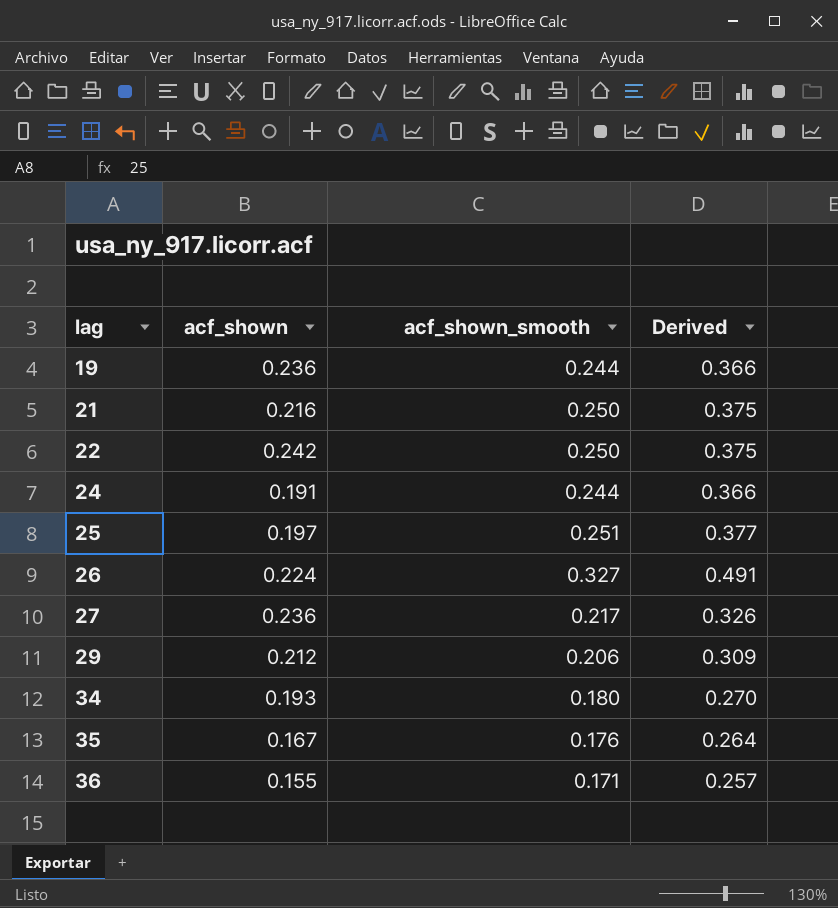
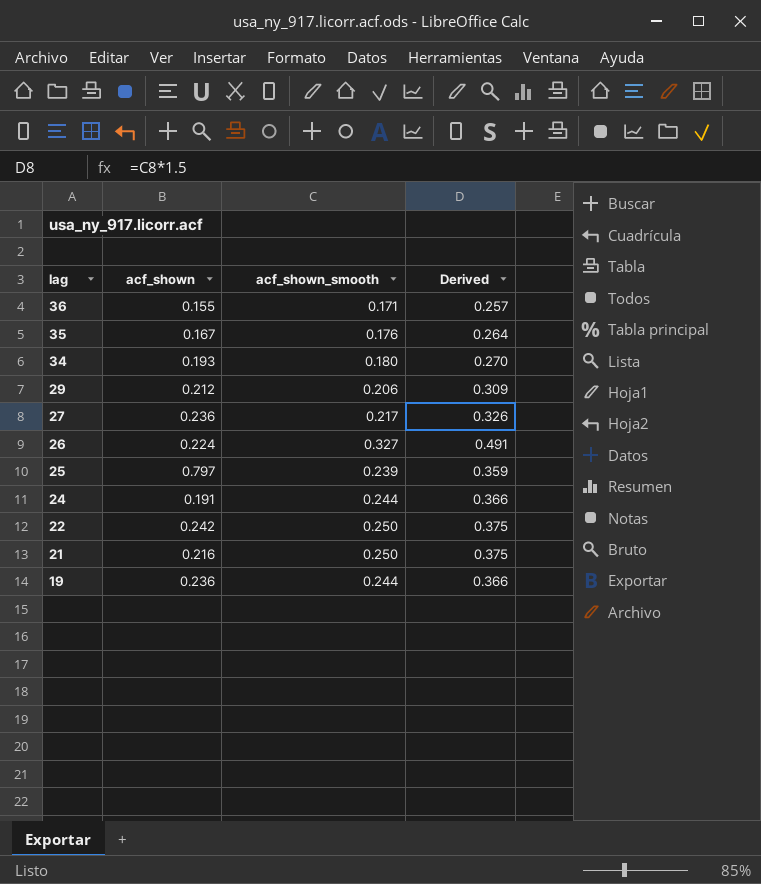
row order: lag ascending -> lag descending
25 | acf_shown: 0.197 -> 0.797
25 | acf_shown_smooth: 0.251 -> 0.239
25 | Derived: 0.377 -> 0.359

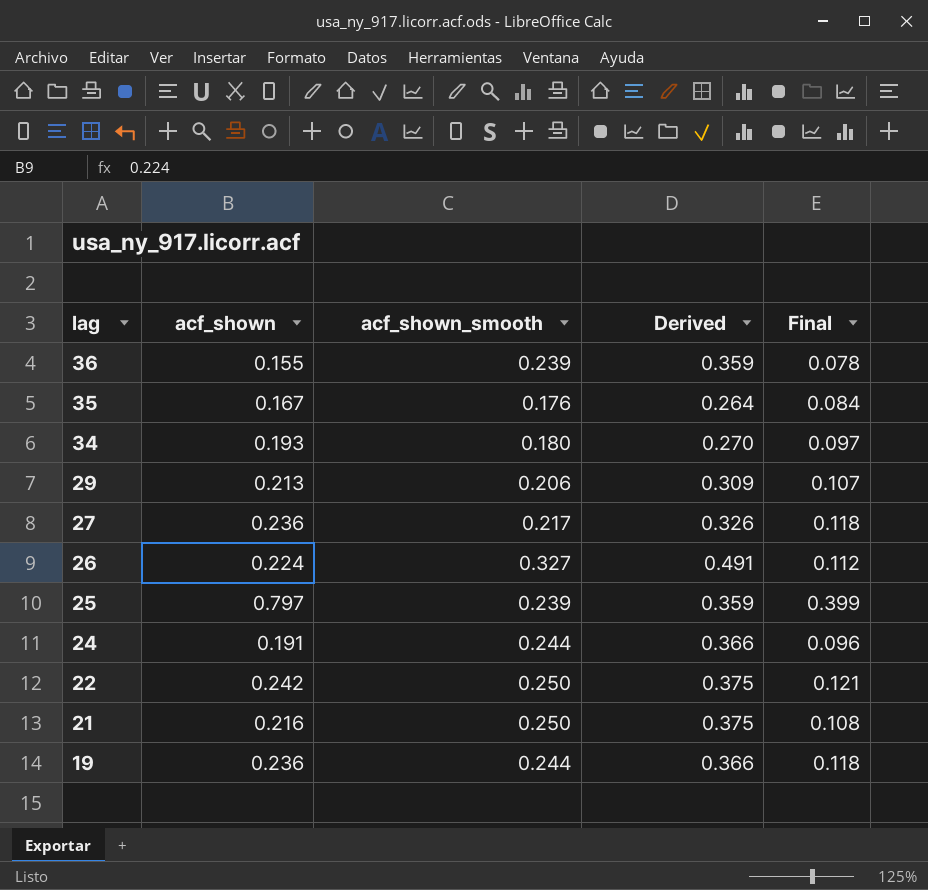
column Final | formula: none -> [acf_shown] * 0.5
36 | acf_shown_smooth: 0.171 -> 0.239
36 | Derived: 0.257 -> 0.359
29 | acf_shown: 0.212 -> 0.213

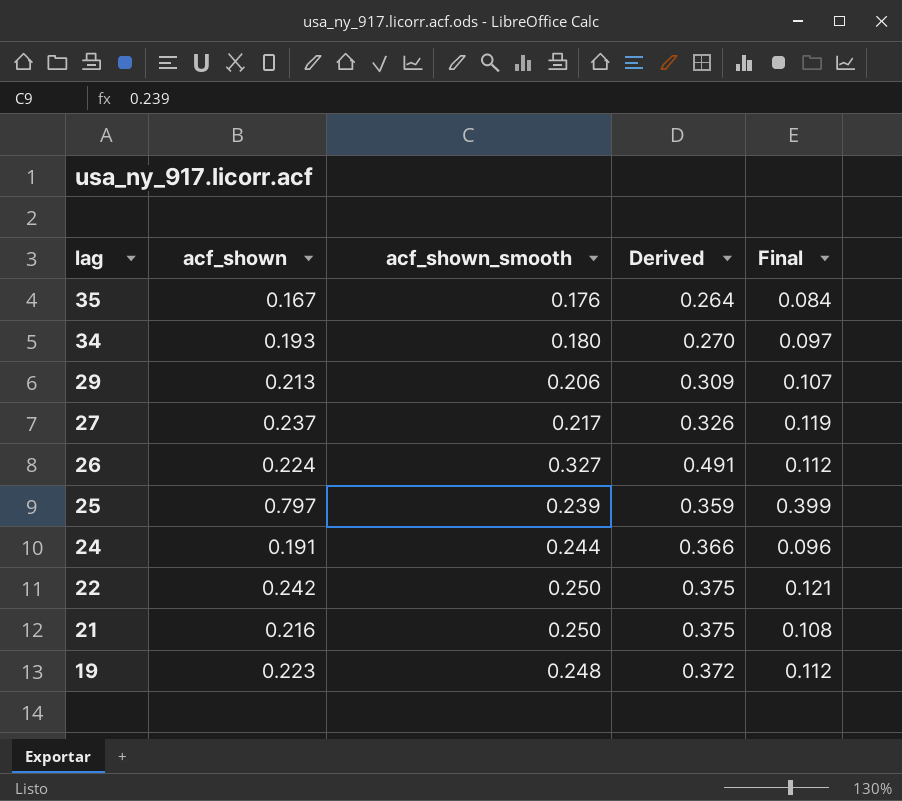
row 36: 0.155 | 0.239 | 0.359 | 0.078 -> none
27 | acf_shown: 0.236 -> 0.237
27 | Final: 0.118 -> 0.119
19 | acf_shown: 0.236 -> 0.223
19 | acf_shown_smooth: 0.244 -> 0.248
19 | Derived: 0.366 -> 0.372
19 | Final: 0.118 -> 0.112

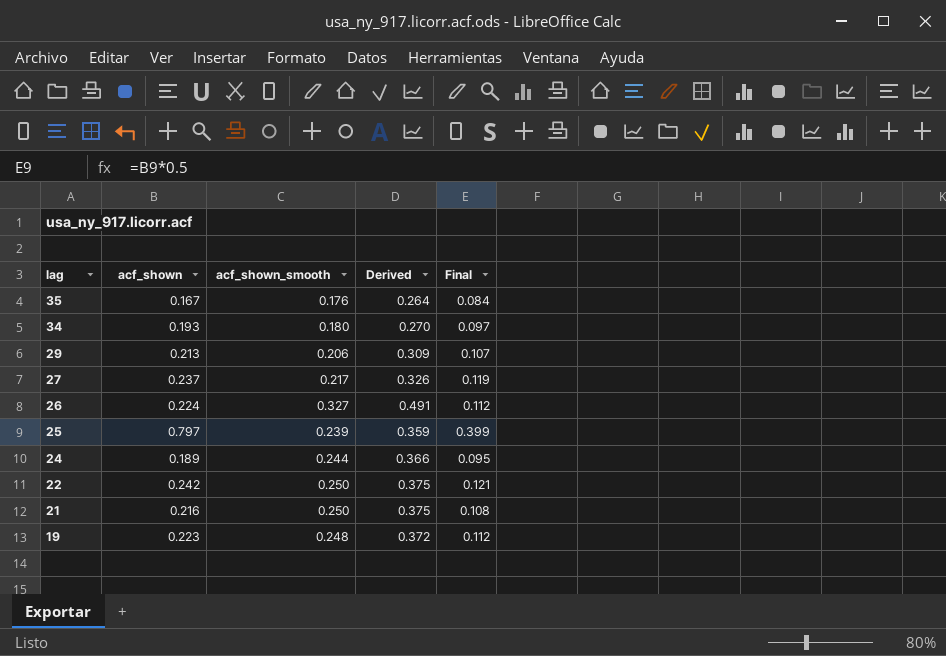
24 | acf_shown: 0.191 -> 0.189
24 | Final: 0.096 -> 0.095

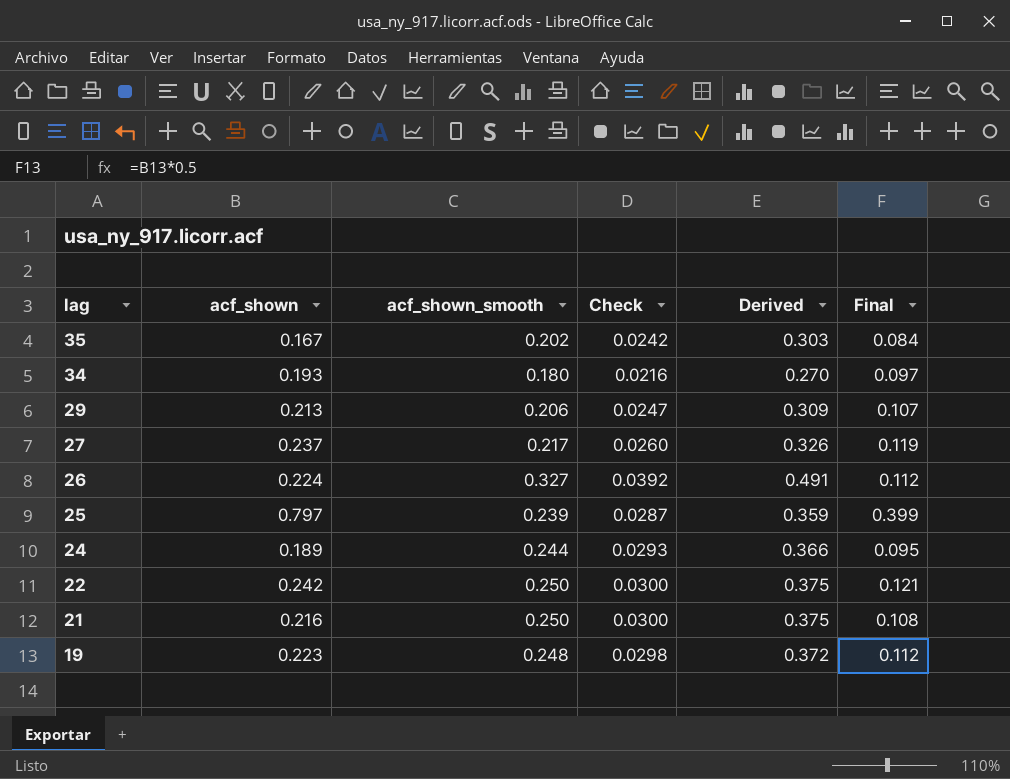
column Check | formula: none -> [acf_shown_smooth] * 0.12
35 | acf_shown_smooth: 0.176 -> 0.202
35 | Derived: 0.264 -> 0.303

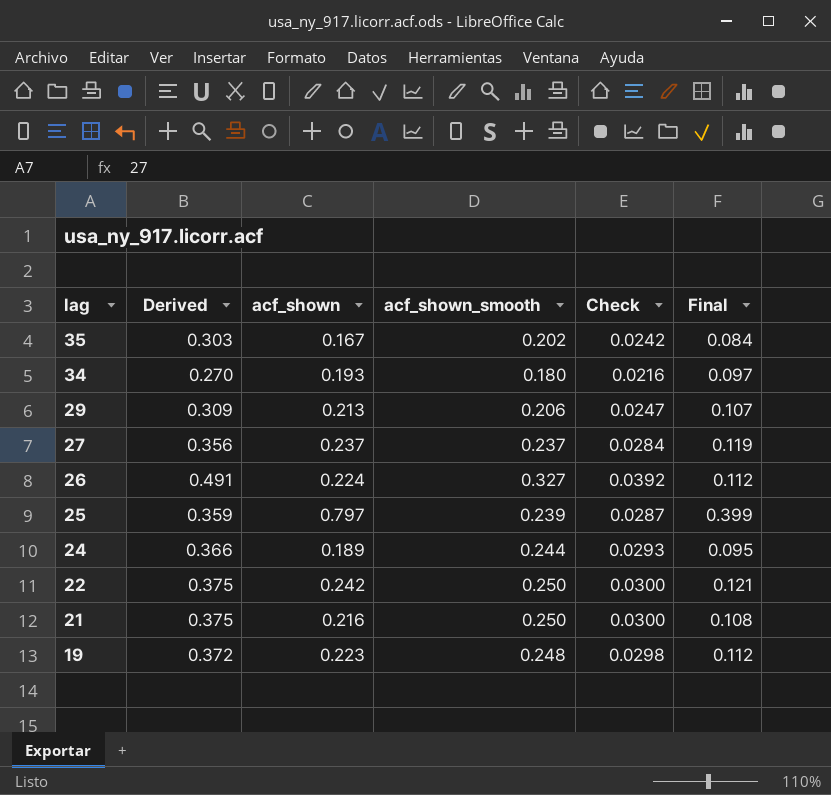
column Derived | position: 5 -> 2
27 | Derived: 0.326 -> 0.356
27 | acf_shown_smooth: 0.217 -> 0.237
27 | Check: 0.0260 -> 0.0284

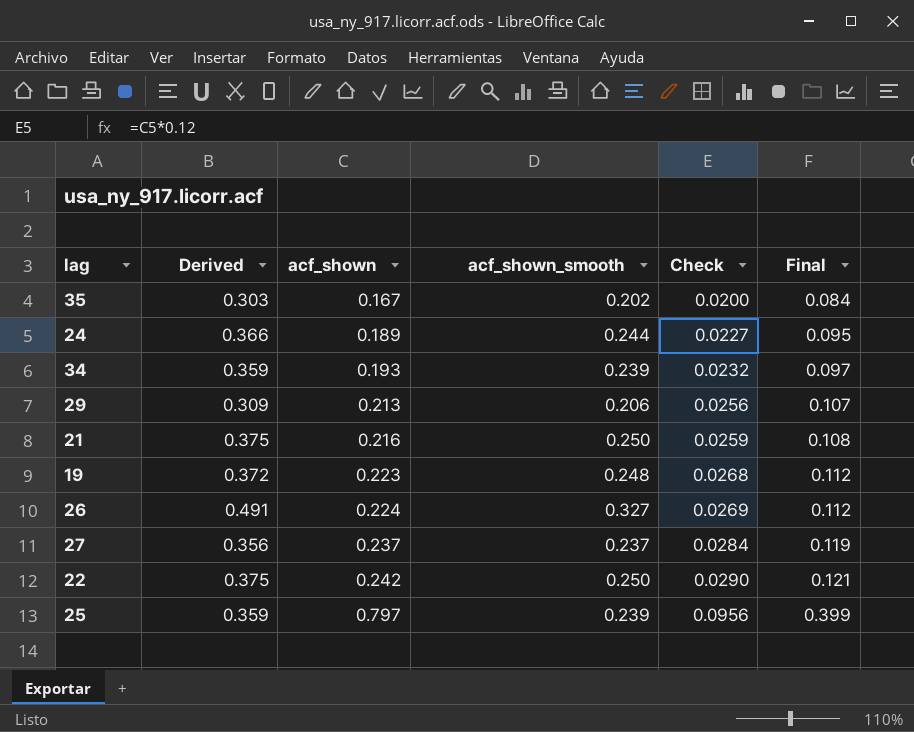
row order: lag descending -> acf_shown ascending
column Check | formula: [acf_shown_smooth] * 0.12 -> [acf_shown] * 0.12
34 | Derived: 0.270 -> 0.359
34 | acf_shown_smooth: 0.180 -> 0.239

